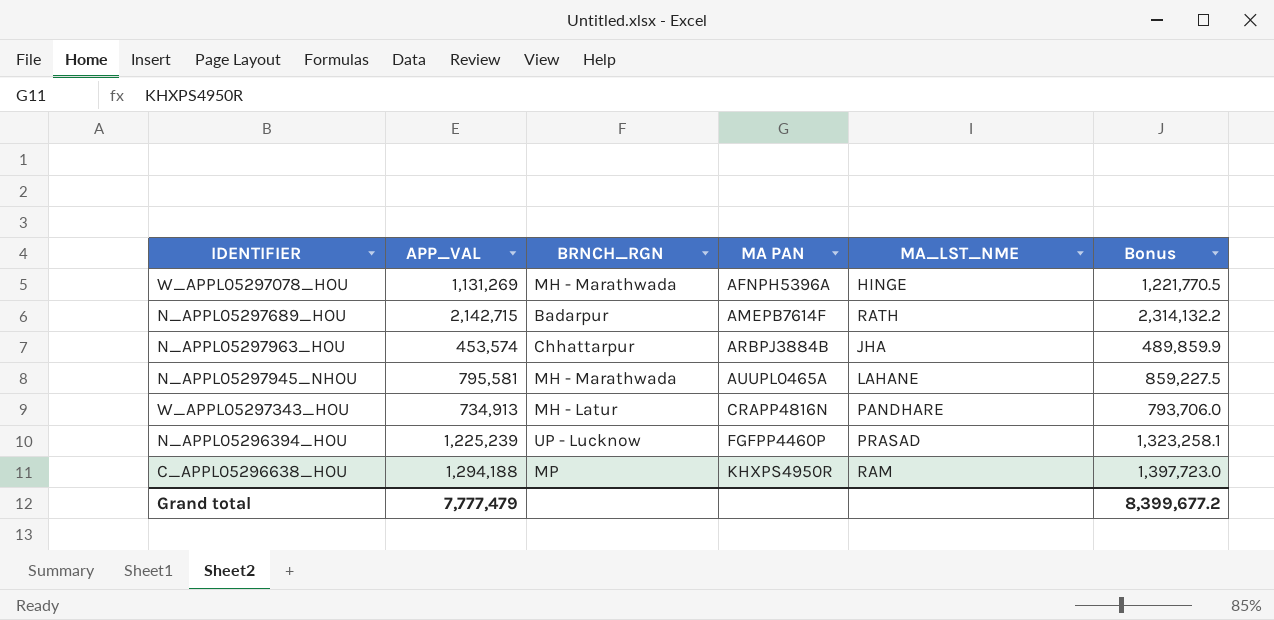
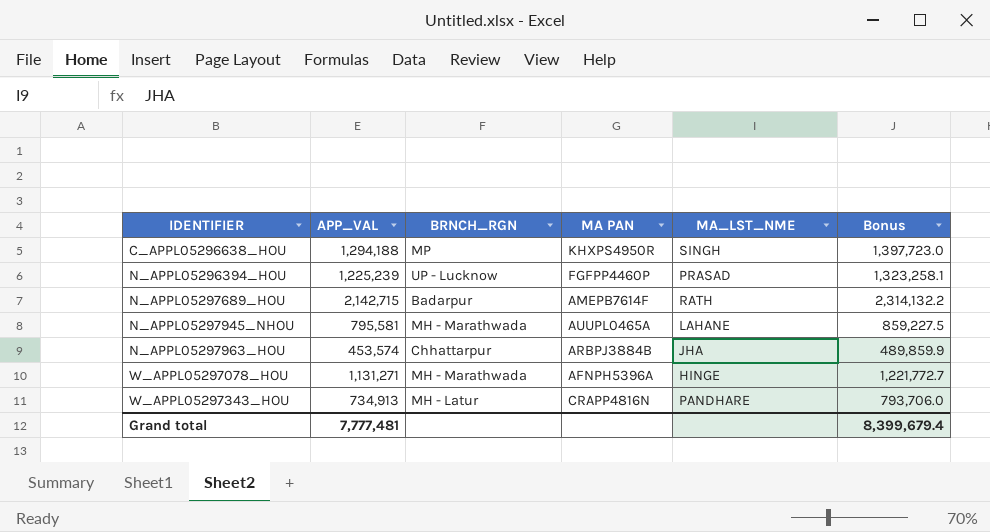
row order: MA PAN ascending -> IDENTIFIER ascending
C_APPL05296638_HOU | MA_LST_NME: RAM -> SINGH
W_APPL05297078_HOU | APP_VAL: 1,131,269 -> 1,131,271
W_APPL05297078_HOU | Bonus: 1,221,770.5 -> 1,221,772.7
Grand total | APP_VAL: 7,777,479 -> 7,777,481
Grand total | Bonus: 8,399,677.2 -> 8,399,679.4

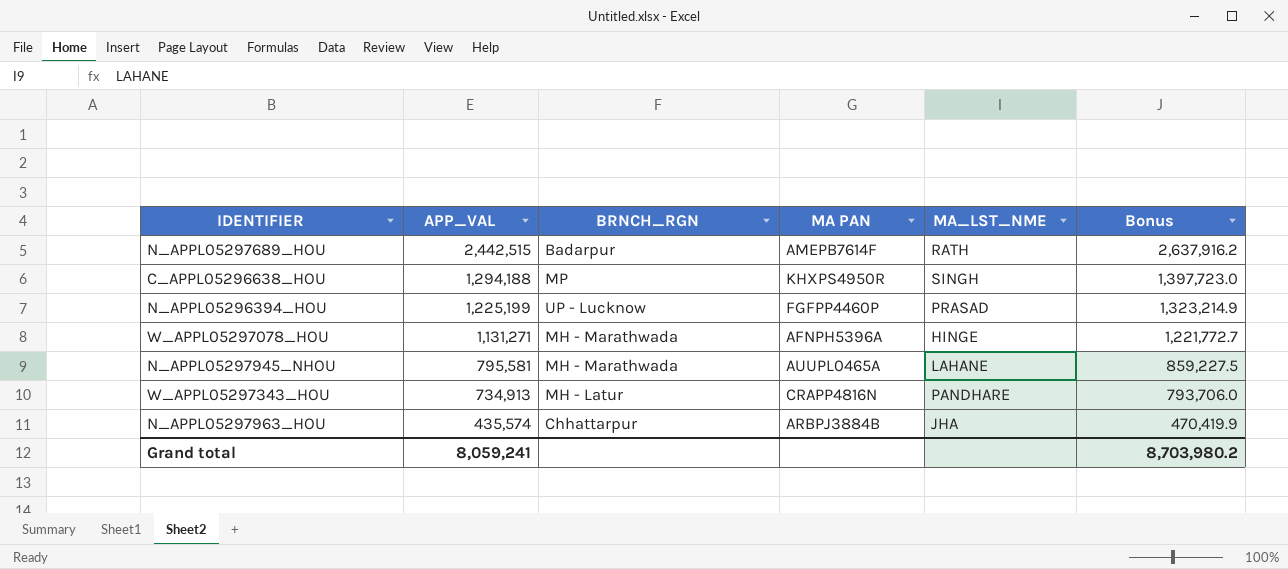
row order: IDENTIFIER ascending -> APP_VAL descending
N_APPL05297689_HOU | APP_VAL: 2,142,715 -> 2,442,515
N_APPL05297689_HOU | Bonus: 2,314,132.2 -> 2,637,916.2
N_APPL05296394_HOU | APP_VAL: 1,225,239 -> 1,225,199
N_APPL05296394_HOU | Bonus: 1,323,258.1 -> 1,323,214.9
N_APPL05297963_HOU | APP_VAL: 453,574 -> 435,574
N_APPL05297963_HOU | Bonus: 489,859.9 -> 470,419.9
Grand total | APP_VAL: 7,777,481 -> 8,059,241
Grand total | Bonus: 8,399,679.4 -> 8,703,980.2

